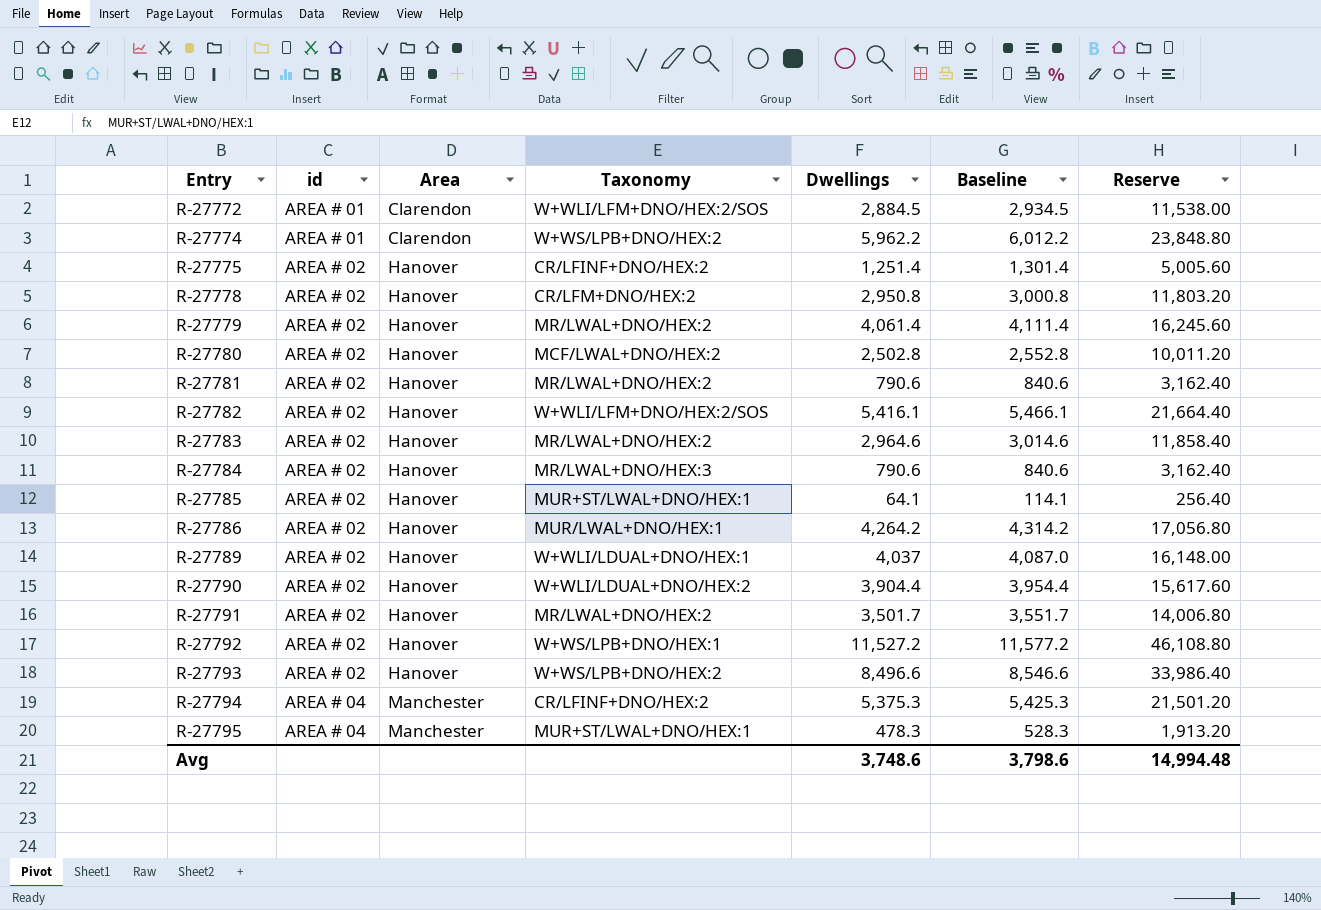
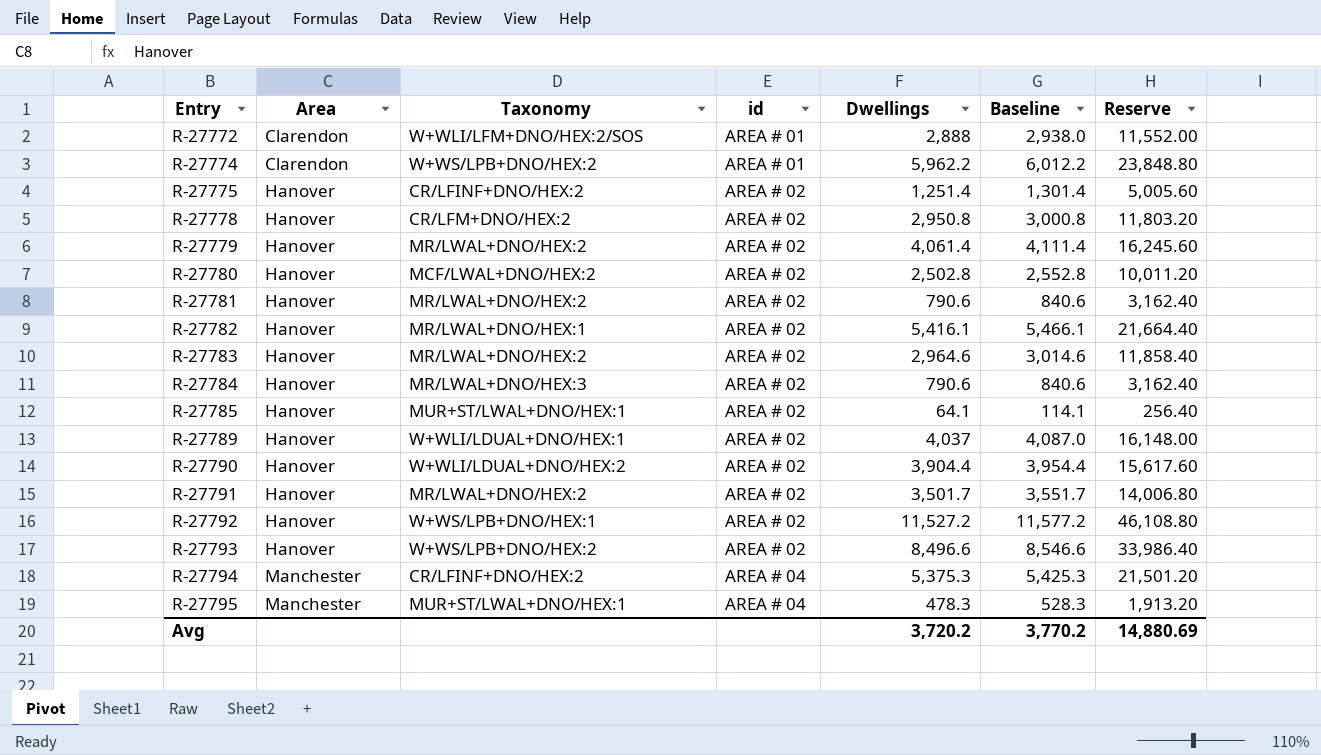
column id | position: 2 -> 4
row R-27786: AREA # 02 | Hanover | MUR/LWAL+DNO/HEX:1 | 4,264.2 | 4,314.2 | 17,056.80 -> none
R-27772 | Dwellings: 2,884.5 -> 2,888
R-27772 | Baseline: 2,934.5 -> 2,938.0
R-27772 | Reserve: 11,538.00 -> 11,552.00
R-27782 | Taxonomy: W+WLI/LFM+DNO/HEX:2/SOS -> MR/LWAL+DNO/HEX:1
Avg | Dwellings: 3,748.6 -> 3,720.2
Avg | Baseline: 3,798.6 -> 3,770.2
Avg | Reserve: 14,994.48 -> 14,880.69

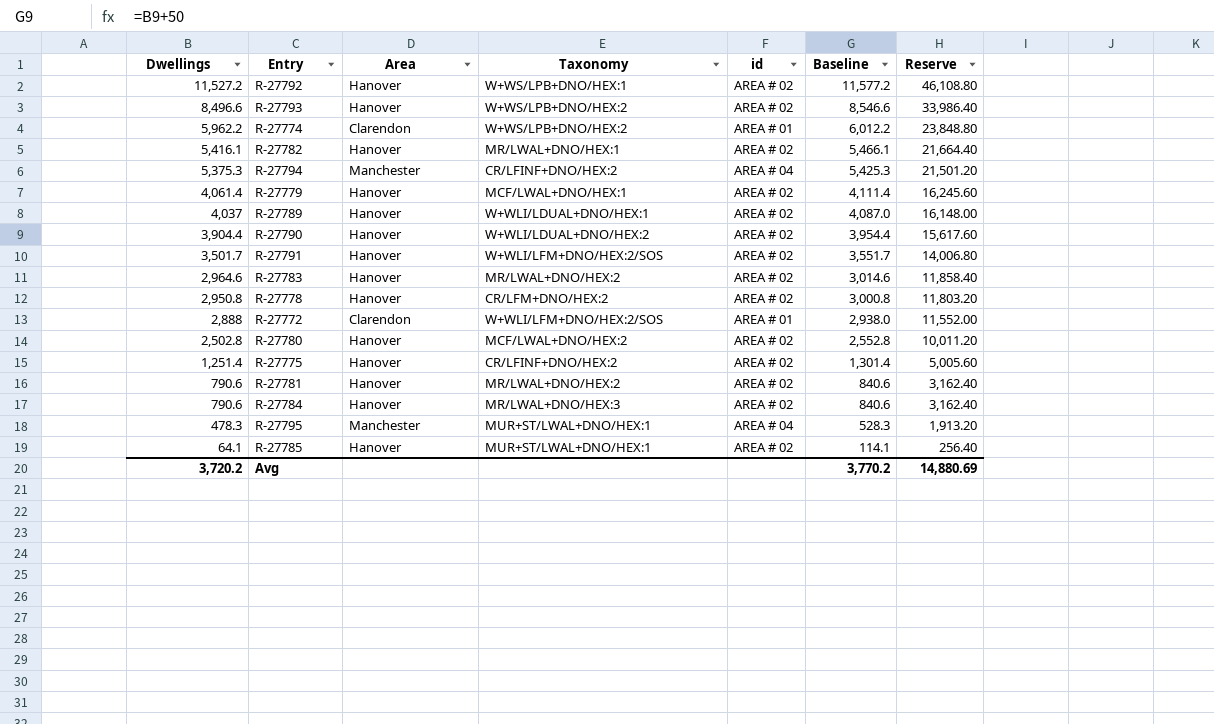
row order: Entry ascending -> Dwellings descending
column Dwellings | position: 5 -> 1
R-27779 | Taxonomy: MR/LWAL+DNO/HEX:2 -> MCF/LWAL+DNO/HEX:1
R-27791 | Taxonomy: MR/LWAL+DNO/HEX:2 -> W+WLI/LFM+DNO/HEX:2/SOS

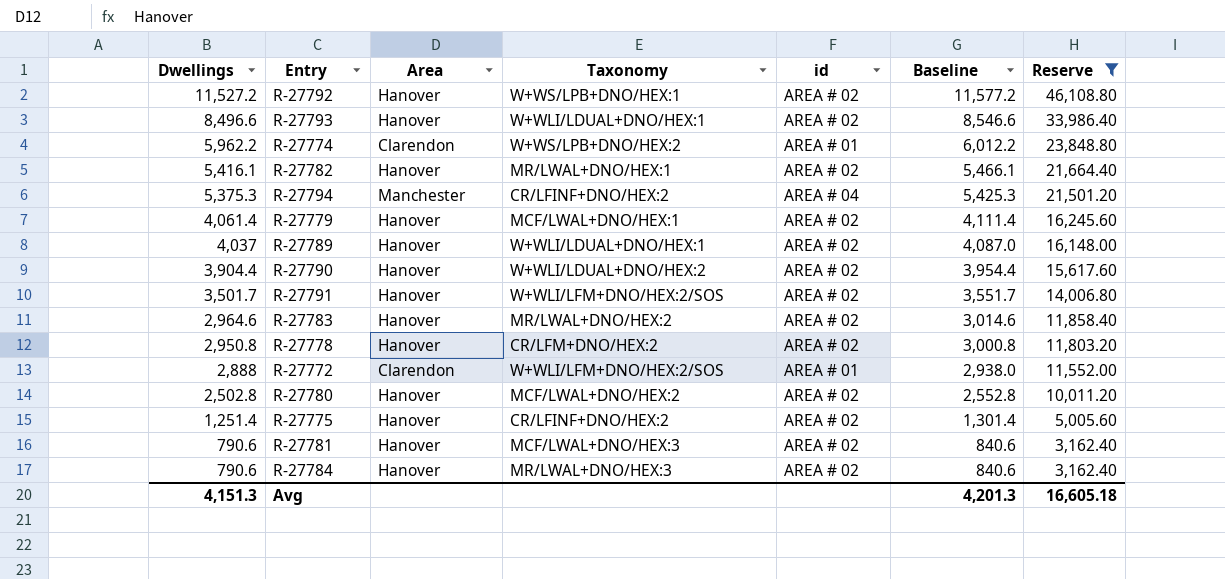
filter: none -> Reserve >= 3,162.40
R-27793 | Taxonomy: W+WS/LPB+DNO/HEX:2 -> W+WLI/LDUAL+DNO/HEX:1
R-27781 | Taxonomy: MR/LWAL+DNO/HEX:2 -> MCF/LWAL+DNO/HEX:3
Avg | Dwellings: 3,720.2 -> 4,151.3
Avg | Baseline: 3,770.2 -> 4,201.3
Avg | Reserve: 14,880.69 -> 16,605.18

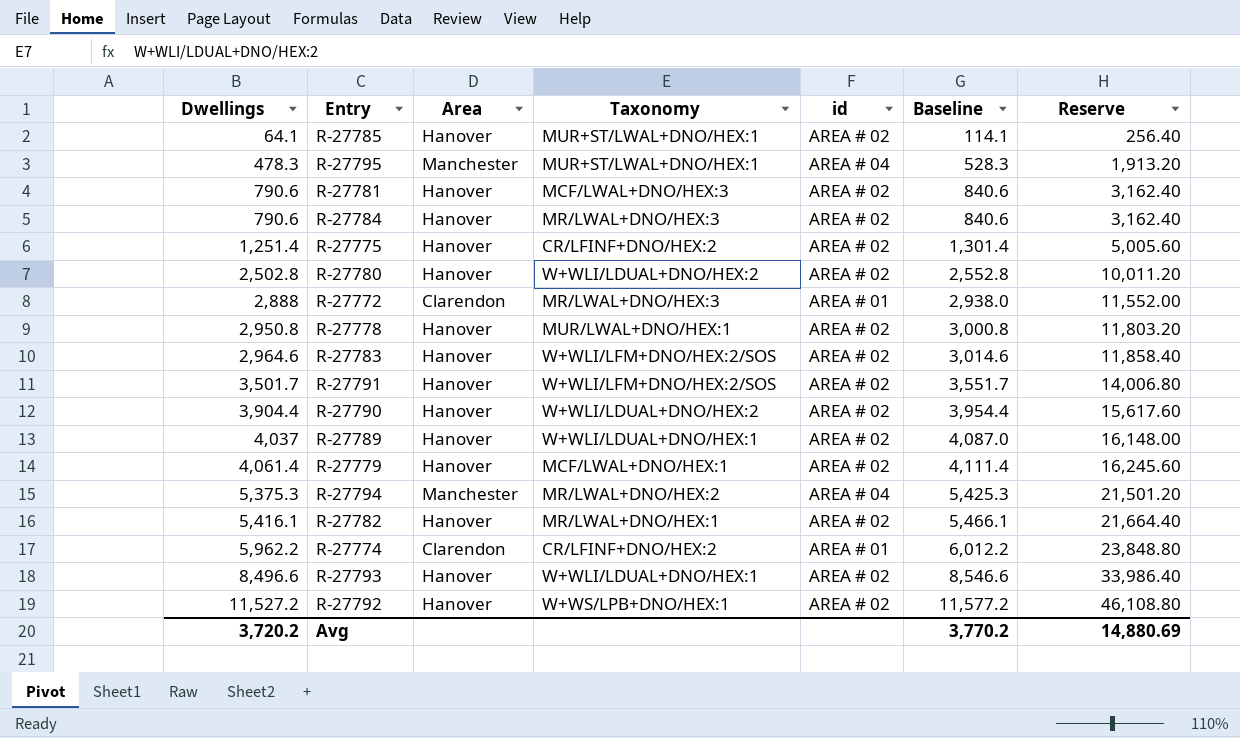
filter: Reserve >= 3,162.40 -> none
row order: Dwellings descending -> Dwellings ascending
R-27780 | Taxonomy: MCF/LWAL+DNO/HEX:2 -> W+WLI/LDUAL+DNO/HEX:2
R-27772 | Taxonomy: W+WLI/LFM+DNO/HEX:2/SOS -> MR/LWAL+DNO/HEX:3
R-27778 | Taxonomy: CR/LFM+DNO/HEX:2 -> MUR/LWAL+DNO/HEX:1
R-27783 | Taxonomy: MR/LWAL+DNO/HEX:2 -> W+WLI/LFM+DNO/HEX:2/SOS
R-27794 | Taxonomy: CR/LFINF+DNO/HEX:2 -> MR/LWAL+DNO/HEX:2
R-27774 | Taxonomy: W+WS/LPB+DNO/HEX:2 -> CR/LFINF+DNO/HEX:2
Avg | Dwellings: 4,151.3 -> 3,720.2
Avg | Baseline: 4,201.3 -> 3,770.2
Avg | Reserve: 16,605.18 -> 14,880.69

